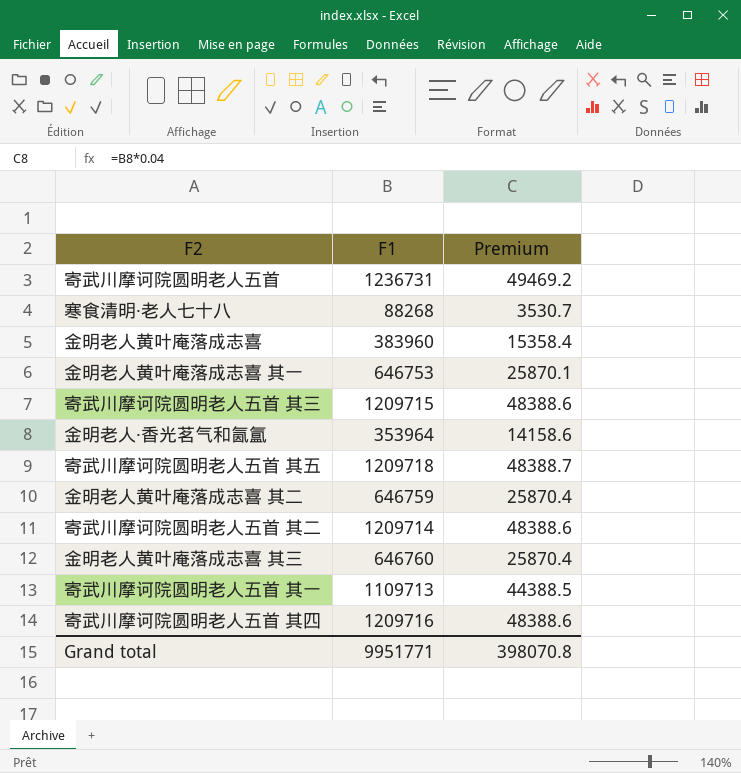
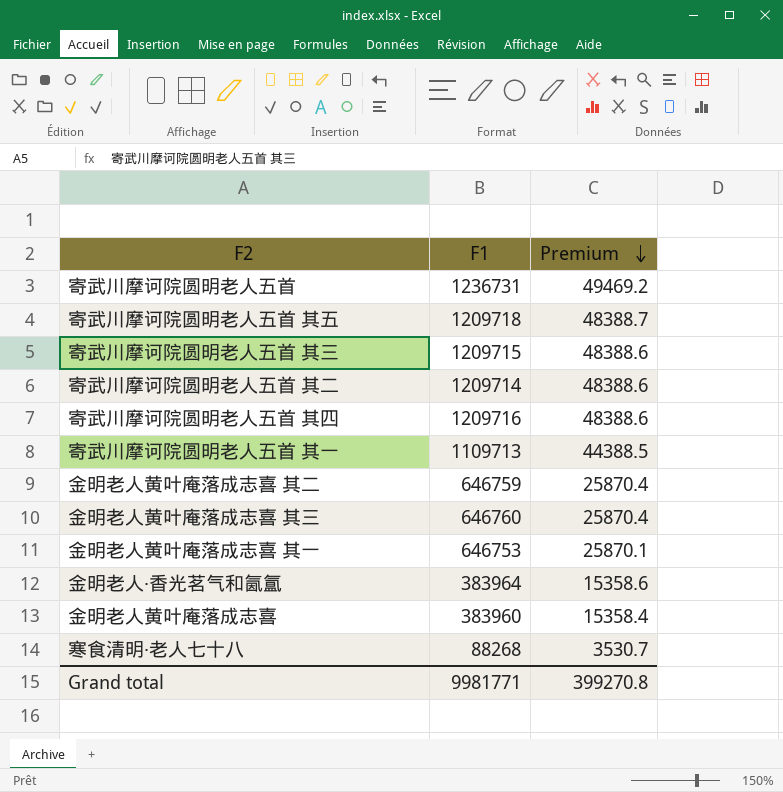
row order: none -> Premium descending
金明老人·香光茗气和氤氲 | F1: 353964 -> 383964
金明老人·香光茗气和氤氲 | Premium: 14158.6 -> 15358.6
Grand total | F1: 9951771 -> 9981771
Grand total | Premium: 398070.8 -> 399270.8

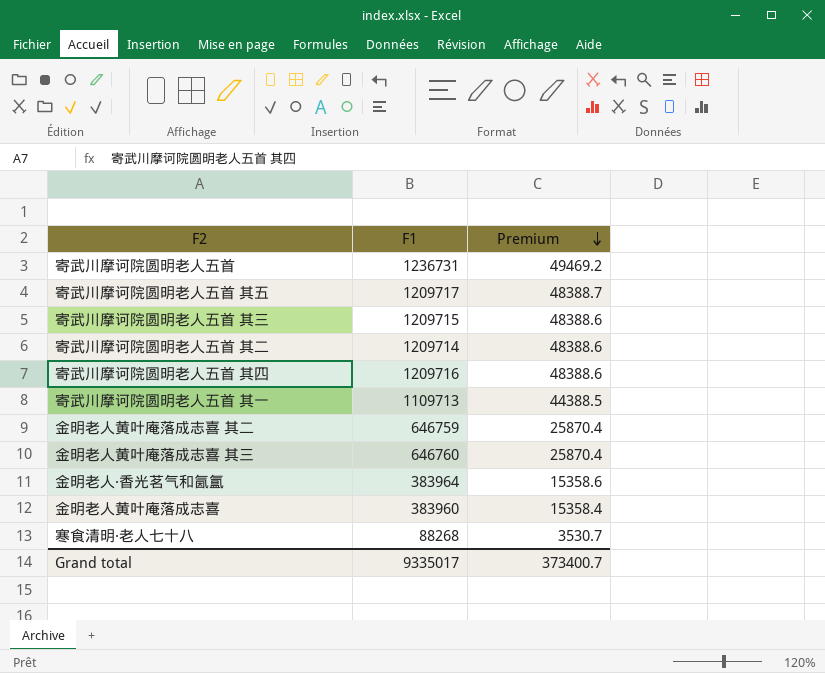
row 金明老人黄叶庵落成志喜 其一: 646753 | 25870.1 -> none
寄武川摩诃院圆明老人五首 其五 | F1: 1209718 -> 1209717
Grand total | F1: 9981771 -> 9335017
Grand total | Premium: 399270.8 -> 373400.7

